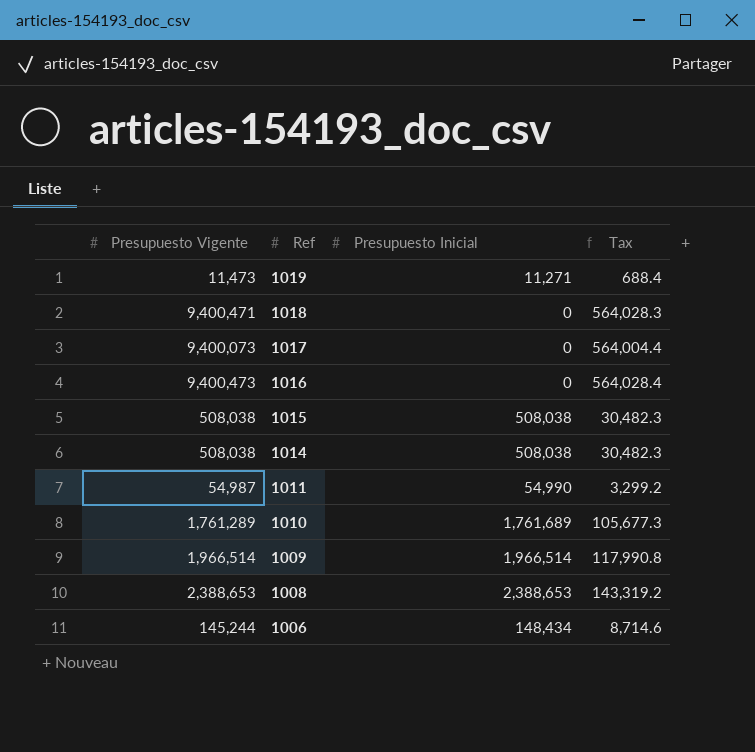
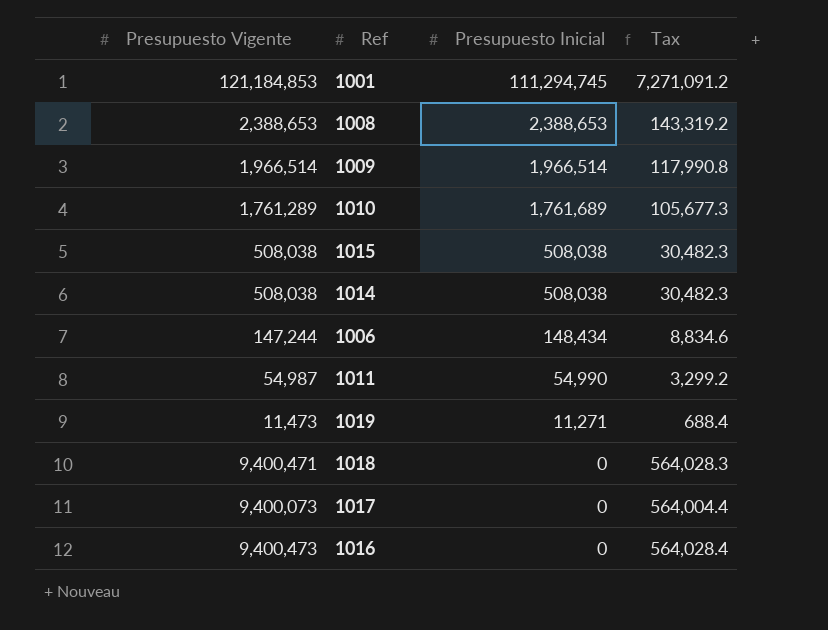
row order: Ref descending -> Presupuesto Inicial descending
row 1001: none -> 121,184,853 | 111,294,745 | 7,271,091.2
1006 | Presupuesto Vigente: 145,244 -> 147,244
1006 | Tax: 8,714.6 -> 8,834.6

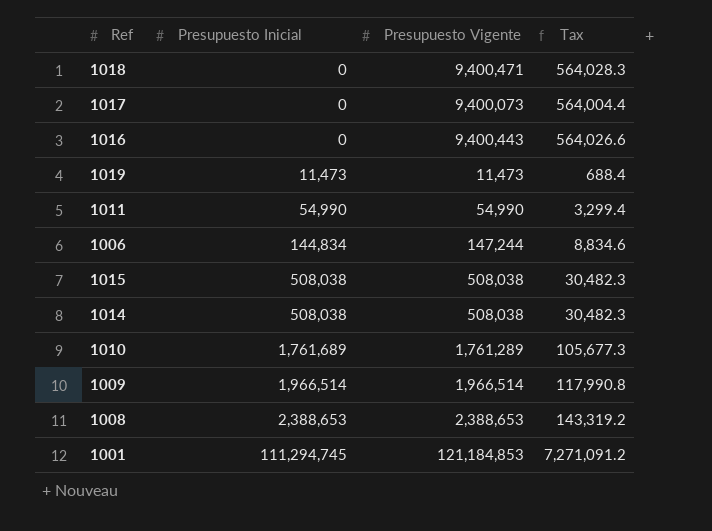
row order: Presupuesto Inicial descending -> Presupuesto Inicial ascending
column Presupuesto Vigente | position: 1 -> 3
1016 | Presupuesto Vigente: 9,400,473 -> 9,400,443
1016 | Tax: 564,028.4 -> 564,026.6
1019 | Presupuesto Inicial: 11,271 -> 11,473
1011 | Presupuesto Vigente: 54,987 -> 54,990
1011 | Tax: 3,299.2 -> 3,299.4
1006 | Presupuesto Inicial: 148,434 -> 144,834

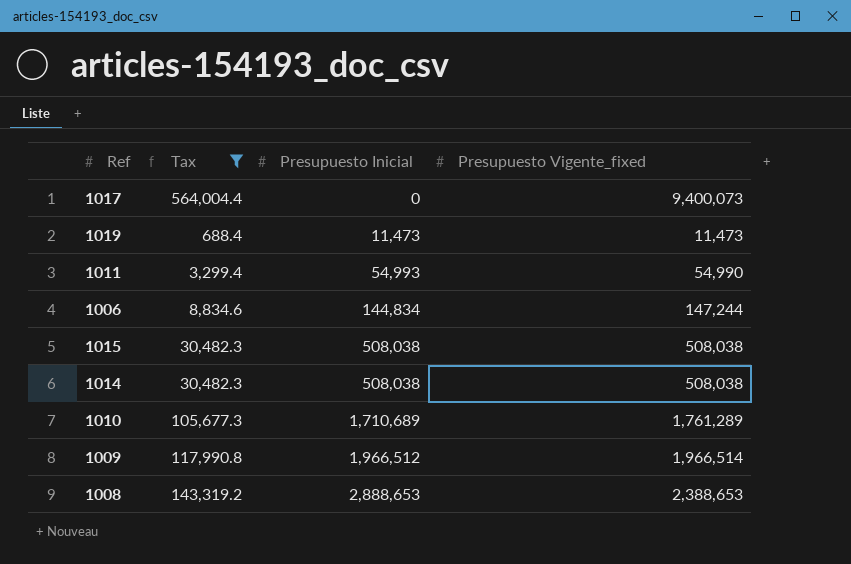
filter: none -> Tax <= 564,004.4
column Tax | position: 4 -> 2
column name: Presupuesto Vigente -> Presupuesto Vigente_fixed
1011 | Presupuesto Inicial: 54,990 -> 54,993
1010 | Presupuesto Inicial: 1,761,689 -> 1,710,689
1009 | Presupuesto Inicial: 1,966,514 -> 1,966,512
1008 | Presupuesto Inicial: 2,388,653 -> 2,888,653

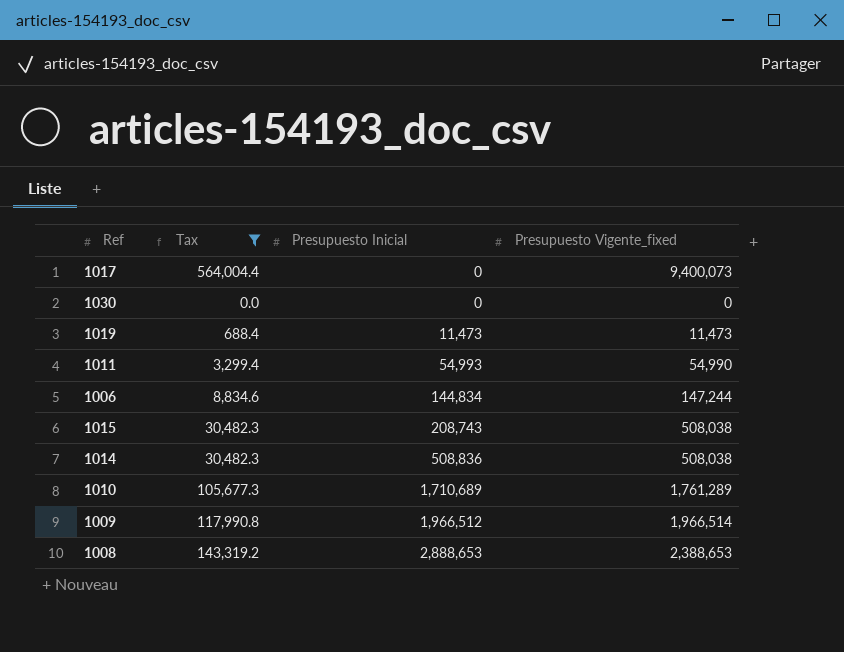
row 1030: none -> 0.0 | 0 | 0
1015 | Presupuesto Inicial: 508,038 -> 208,743
1014 | Presupuesto Inicial: 508,038 -> 508,836

